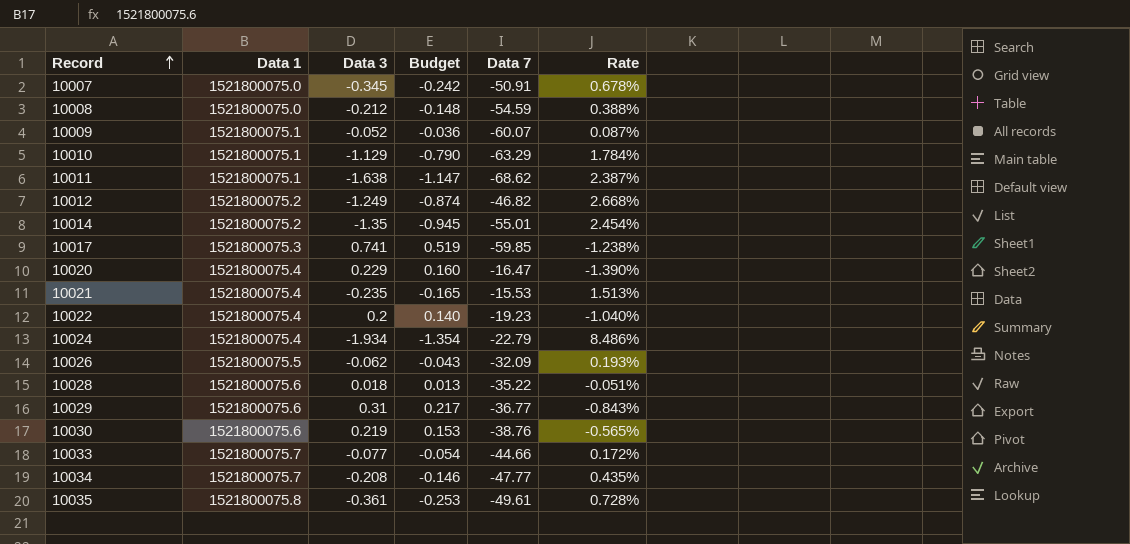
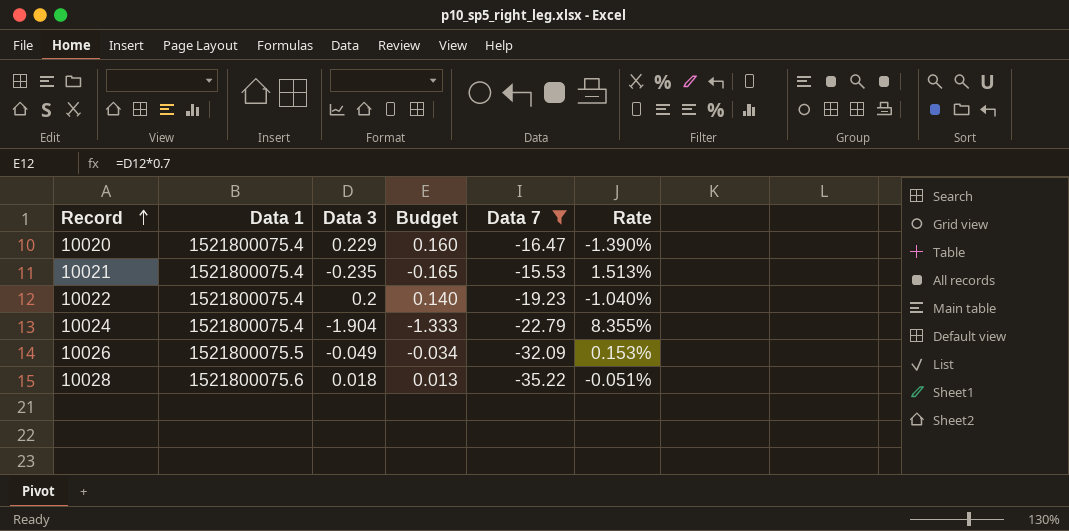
filter: none -> Data 7 >= -35.22
10024 | Data 3: -1.934 -> -1.904
10024 | Budget: -1.354 -> -1.333
10024 | Rate: 8.486% -> 8.355%
10026 | Data 3: -0.062 -> -0.049
10026 | Budget: -0.043 -> -0.034
10026 | Rate: 0.193% -> 0.153%

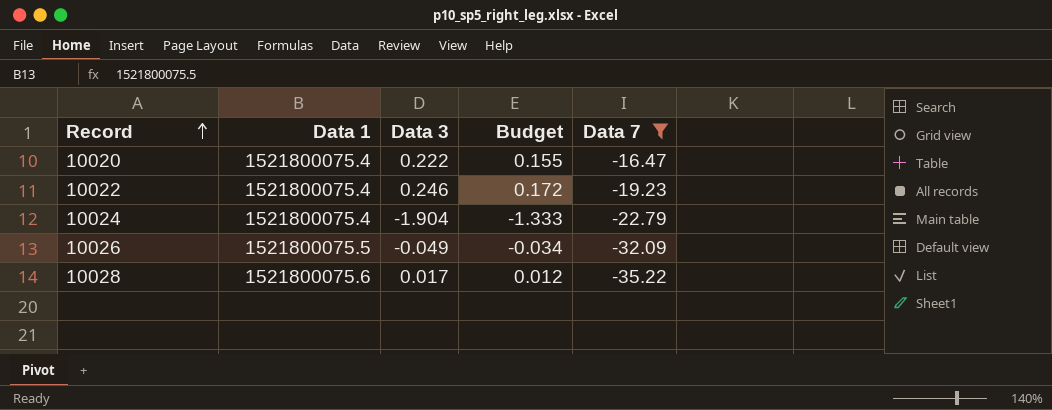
column Rate | formula: [Data 3] / [Data 7] -> none
row 10021: 1521800075.4 | -0.235 | -0.165 | -15.53 | 1.513% -> none
10020 | Data 3: 0.229 -> 0.222
10020 | Budget: 0.160 -> 0.155
10022 | Data 3: 0.2 -> 0.246
10022 | Budget: 0.140 -> 0.172
10028 | Data 3: 0.018 -> 0.017
10028 | Budget: 0.013 -> 0.012

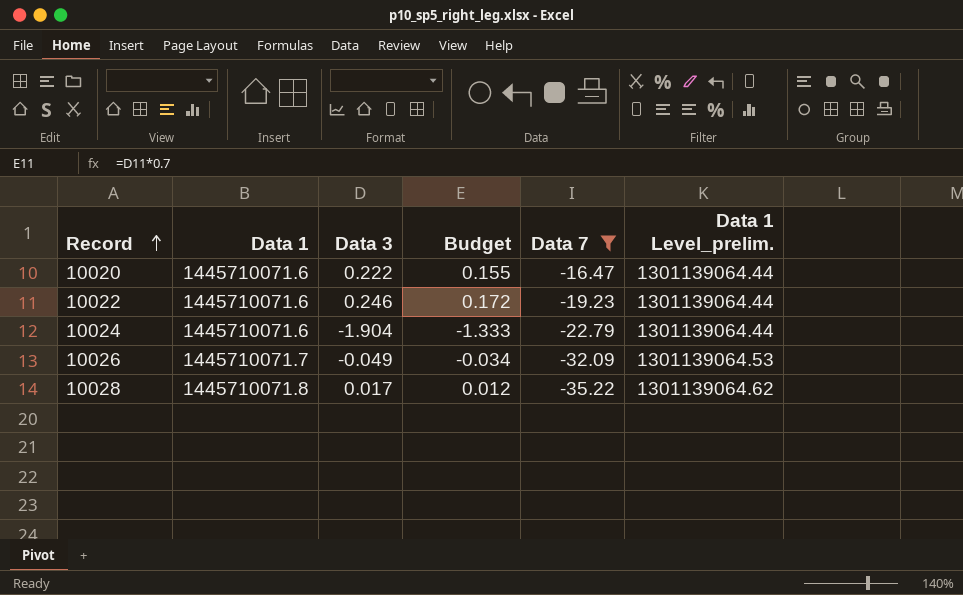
column Data 1 Level_prelim. | formula: none -> [Data 1] * 0.9
10020 | Data 1: 1521800075.4 -> 1445710071.6
10022 | Data 1: 1521800075.4 -> 1445710071.6
10024 | Data 1: 1521800075.4 -> 1445710071.6
10026 | Data 1: 1521800075.5 -> 1445710071.7
10028 | Data 1: 1521800075.6 -> 1445710071.8

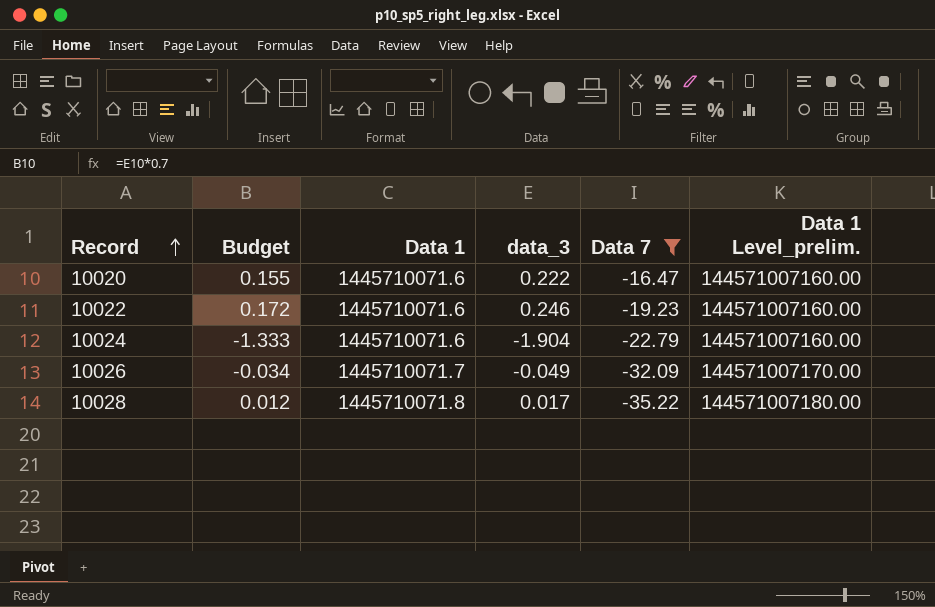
column Budget | position: 4 -> 2
column name: Data 3 -> data_3
column Data 1 Level_prelim. | formula: [Data 1] * 0.9 -> [Data 1] * 100

